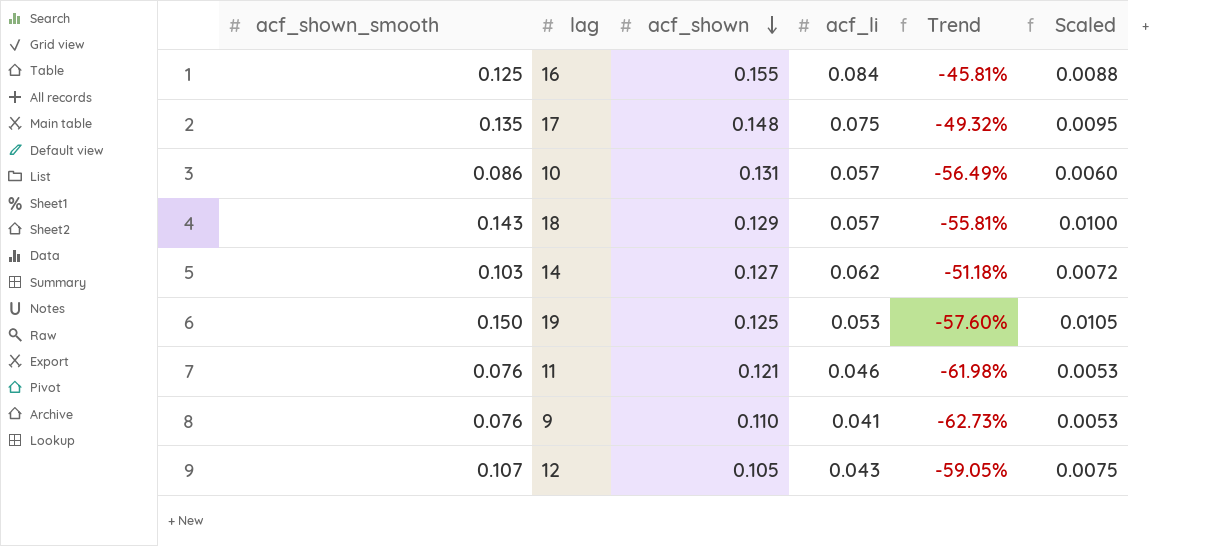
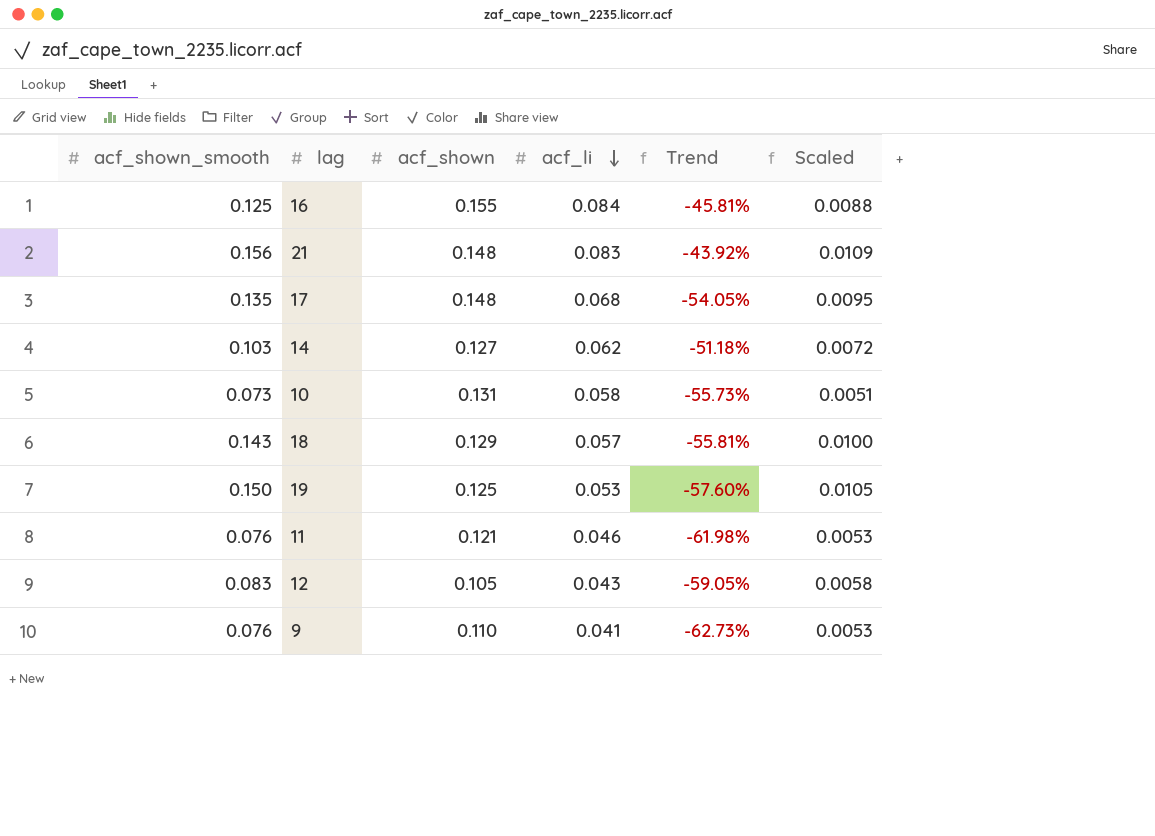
row order: acf_shown descending -> acf_li descending
row 21: none -> 0.156 | 0.148 | 0.083 | -43.92% | 0.0109
17 | acf_li: 0.075 -> 0.068
17 | Trend: -49.32% -> -54.05%
10 | acf_shown_smooth: 0.086 -> 0.073
10 | acf_li: 0.057 -> 0.058
10 | Trend: -56.49% -> -55.73%
10 | Scaled: 0.0060 -> 0.0051
12 | acf_shown_smooth: 0.107 -> 0.083
12 | Scaled: 0.0075 -> 0.0058

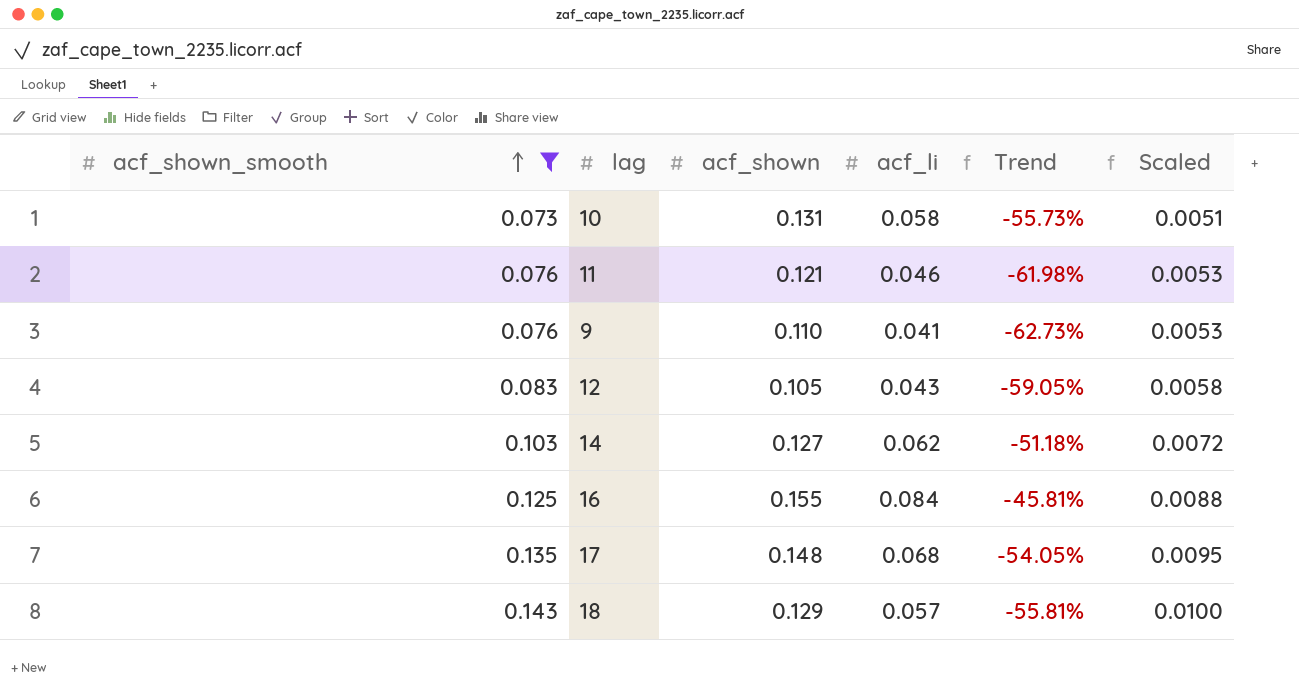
filter: none -> acf_shown_smooth <= 0.143
row order: acf_li descending -> acf_shown_smooth ascending

